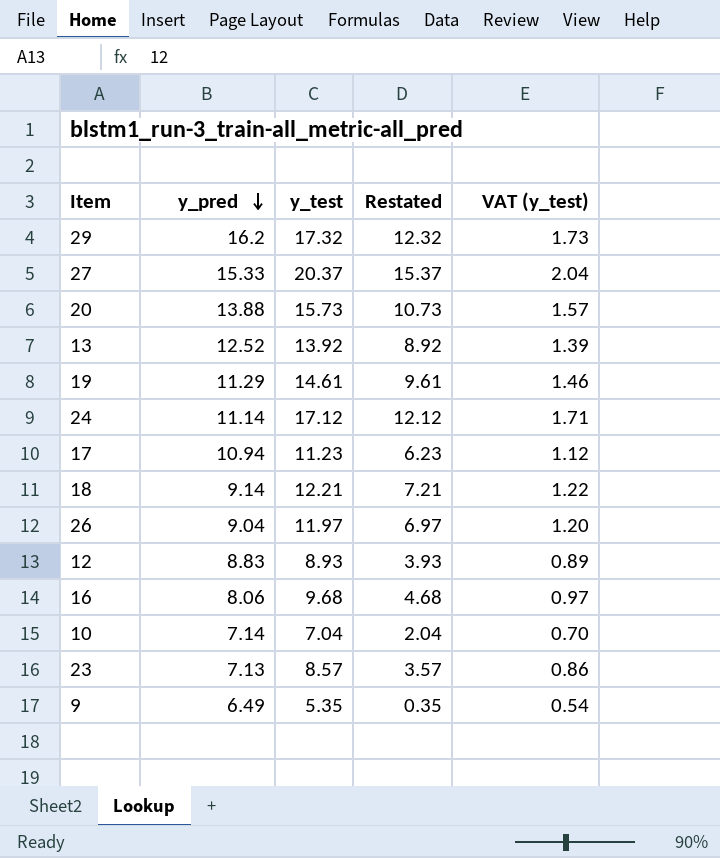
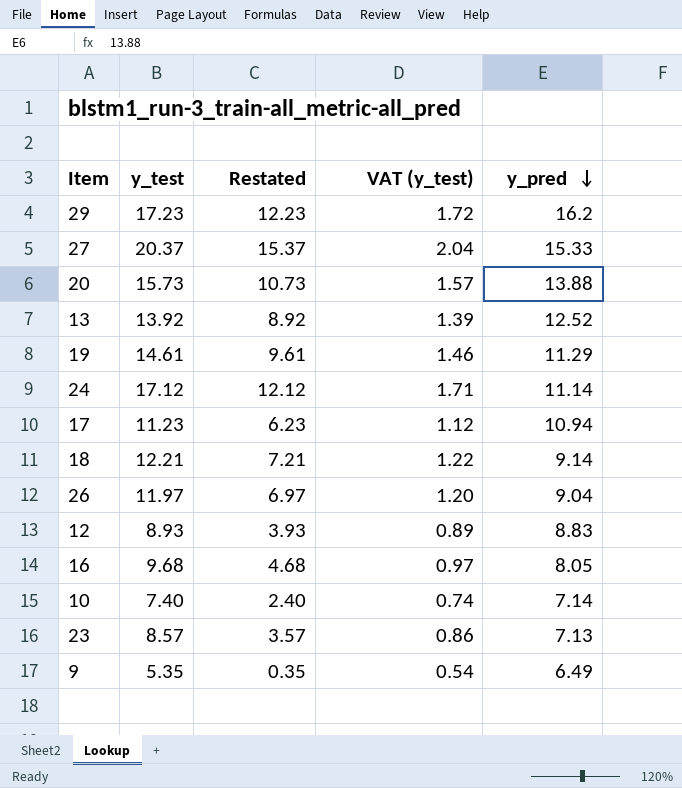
column y_pred | position: 2 -> 5
29 | y_test: 17.32 -> 17.23
29 | Restated: 12.32 -> 12.23
29 | VAT (y_test): 1.73 -> 1.72
16 | y_pred: 8.06 -> 8.05
10 | y_test: 7.04 -> 7.40
10 | Restated: 2.04 -> 2.40
10 | VAT (y_test): 0.70 -> 0.74

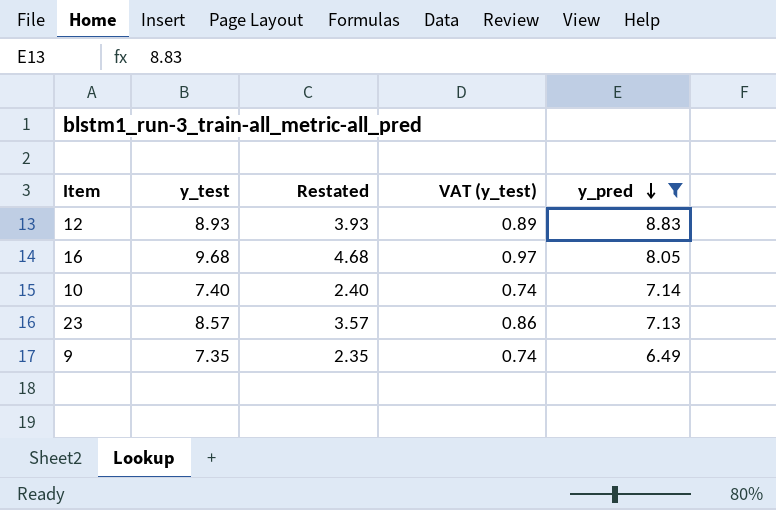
filter: none -> y_pred <= 8.83
9 | y_test: 5.35 -> 7.35
9 | Restated: 0.35 -> 2.35
9 | VAT (y_test): 0.54 -> 0.74

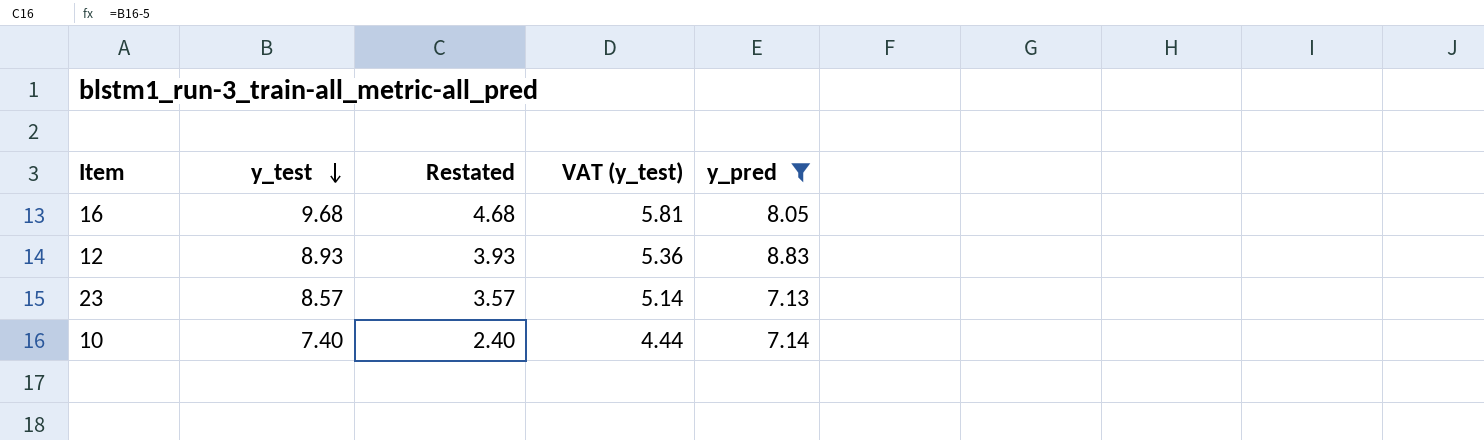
row order: y_pred descending -> y_test descending
column VAT (y_test) | formula: [y_test] * 0.1 -> [y_test] * 0.6
row 9: 7.35 | 2.35 | 0.74 | 6.49 -> none

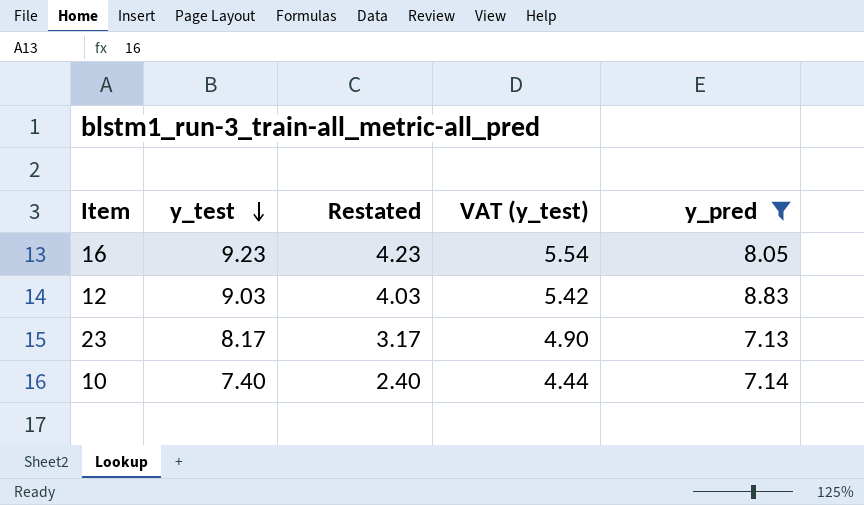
16 | y_test: 9.68 -> 9.23
16 | Restated: 4.68 -> 4.23
16 | VAT (y_test): 5.81 -> 5.54
12 | y_test: 8.93 -> 9.03
12 | Restated: 3.93 -> 4.03
12 | VAT (y_test): 5.36 -> 5.42
23 | y_test: 8.57 -> 8.17
23 | Restated: 3.57 -> 3.17
23 | VAT (y_test): 5.14 -> 4.90

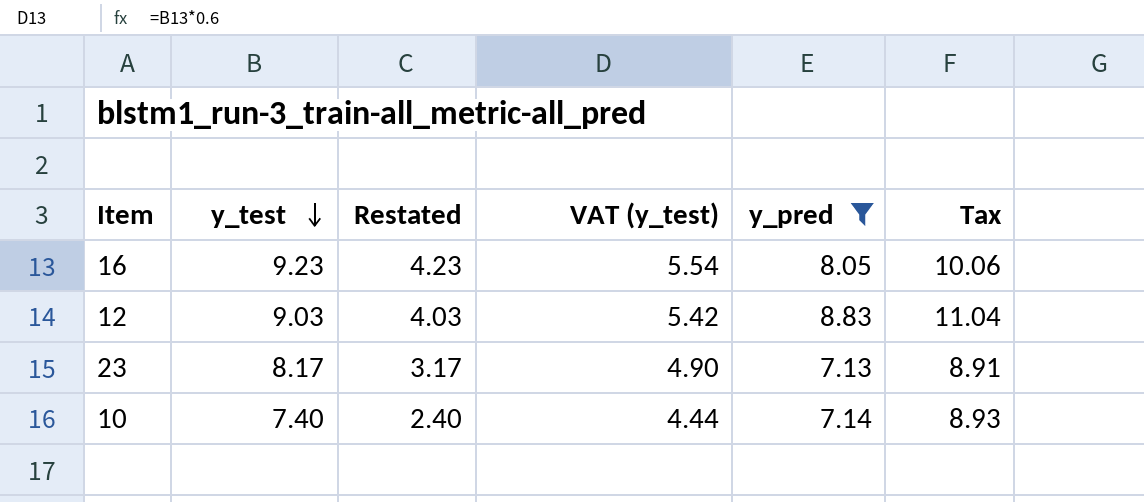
column Tax | formula: none -> [y_pred] * 1.25

